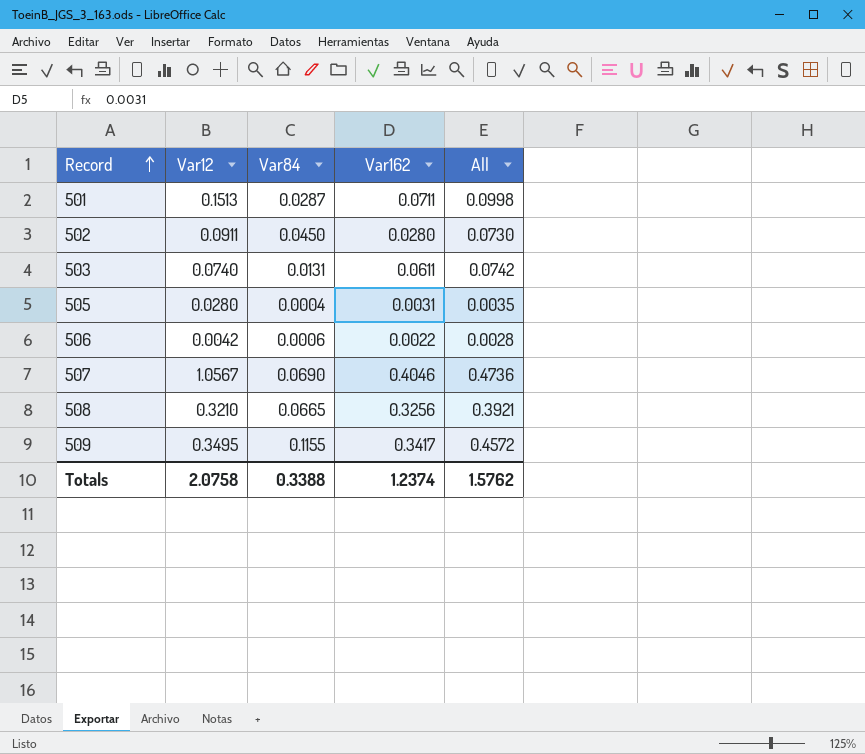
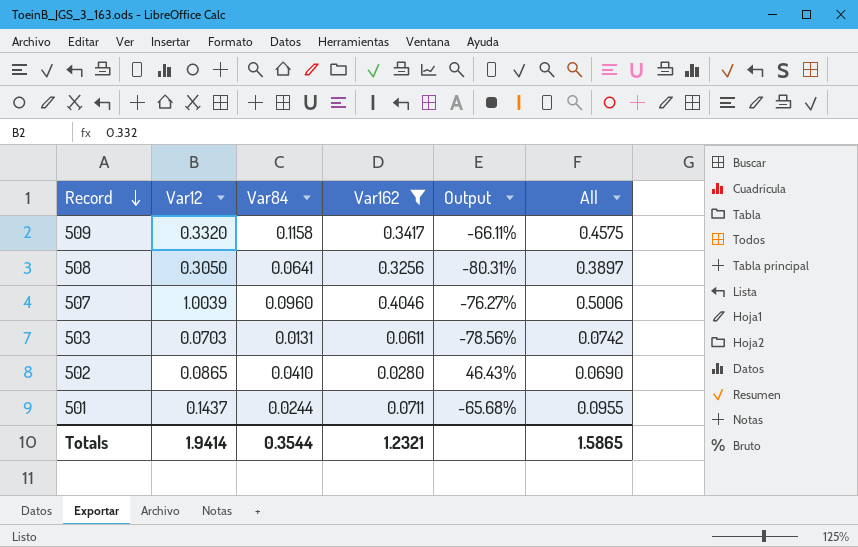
filter: none -> Var162 >= 0.0280
row order: Record ascending -> Record descending
column Output | formula: none -> ([Var84] - [Var162]) / [Var162]
509 | Var12: 0.3495 -> 0.3320
509 | Var84: 0.1155 -> 0.1158
509 | All: 0.4572 -> 0.4575
508 | Var12: 0.3210 -> 0.3050
508 | Var84: 0.0665 -> 0.0641
508 | All: 0.3921 -> 0.3897
507 | Var12: 1.0567 -> 1.0039
507 | Var84: 0.0690 -> 0.0960
507 | All: 0.4736 -> 0.5006
503 | Var12: 0.0740 -> 0.0703
502 | Var12: 0.0911 -> 0.0865
502 | Var84: 0.0450 -> 0.0410
502 | All: 0.0730 -> 0.0690
501 | Var12: 0.1513 -> 0.1437
501 | Var84: 0.0287 -> 0.0244
501 | All: 0.0998 -> 0.0955
Totals | Var12: 2.0758 -> 1.9414
Totals | Var84: 0.3388 -> 0.3544
Totals | Var162: 1.2374 -> 1.2321
Totals | All: 1.5762 -> 1.5865

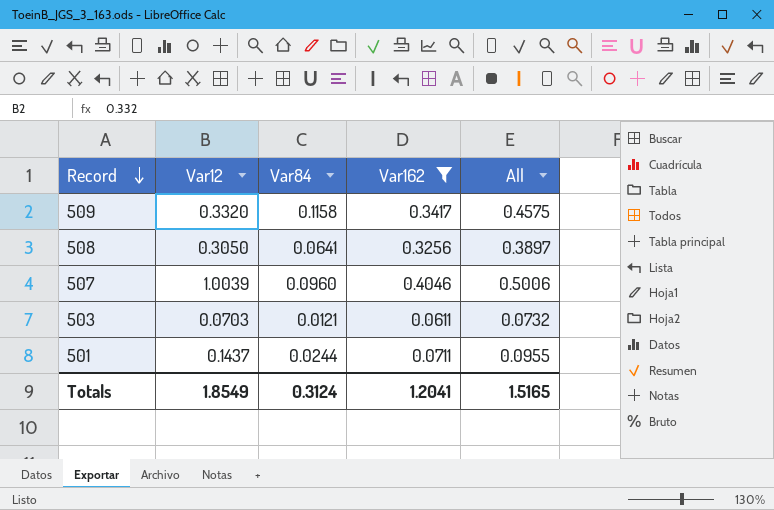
column Output | formula: ([Var84] - [Var162]) / [Var162] -> none
row 502: 0.0865 | 0.0410 | 0.0280 | 46.43% | 0.0690 -> none
503 | Var84: 0.0131 -> 0.0121
503 | All: 0.0742 -> 0.0732
Totals | Var12: 1.9414 -> 1.8549
Totals | Var84: 0.3544 -> 0.3124
Totals | Var162: 1.2321 -> 1.2041
Totals | All: 1.5865 -> 1.5165

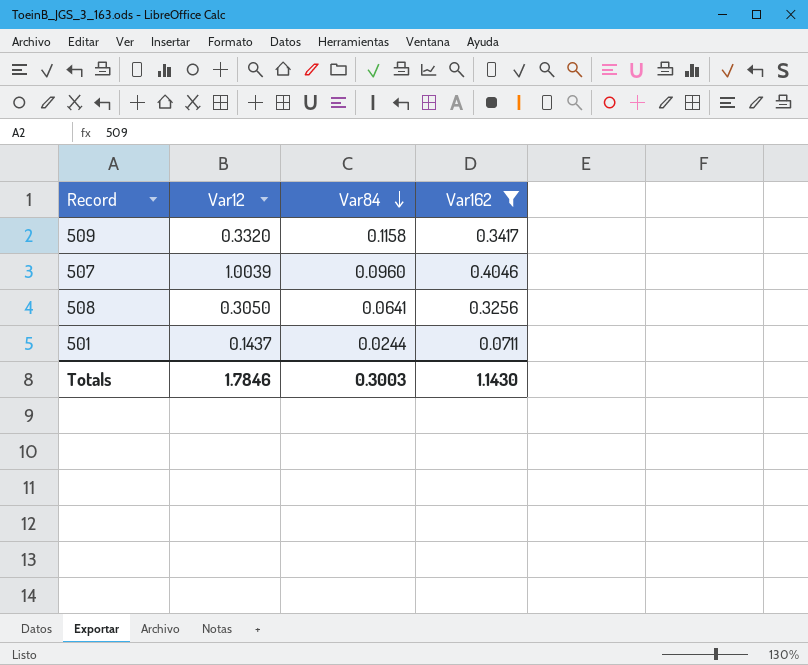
row order: Record descending -> Var84 descending
column All | formula: [Var84] + [Var162] -> none
row 503: 0.0703 | 0.0121 | 0.0611 | 0.0732 -> none
Totals | Var12: 1.8549 -> 1.7846
Totals | Var84: 0.3124 -> 0.3003
Totals | Var162: 1.2041 -> 1.1430

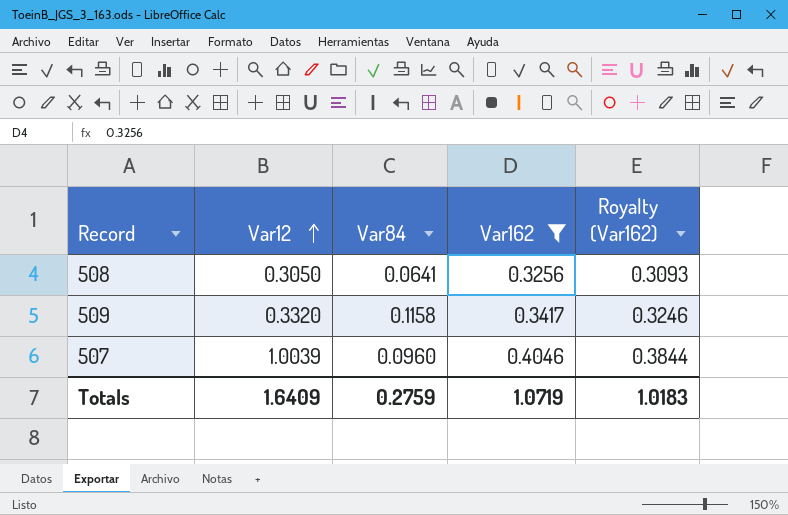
row order: Var84 descending -> Var12 ascending
column Royalty (Var162) | formula: none -> [Var162] * 0.95
row 501: 0.1437 | 0.0244 | 0.0711 -> none
Totals | Var12: 1.7846 -> 1.6409
Totals | Var84: 0.3003 -> 0.2759
Totals | Var162: 1.1430 -> 1.0719

